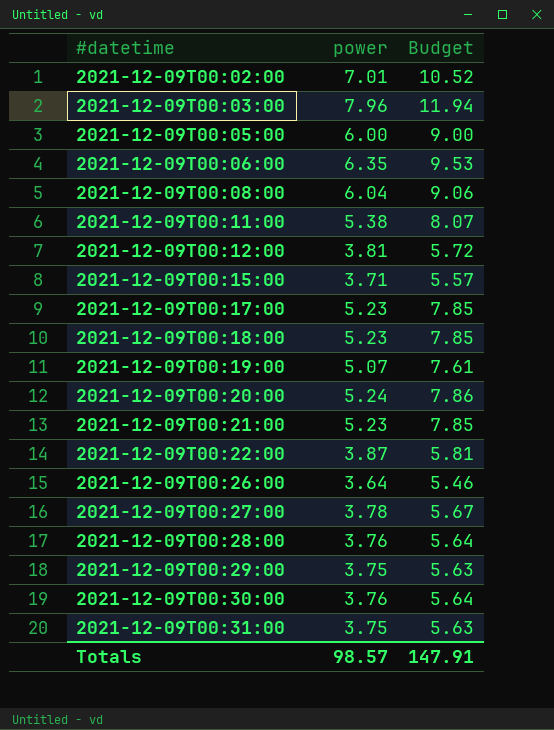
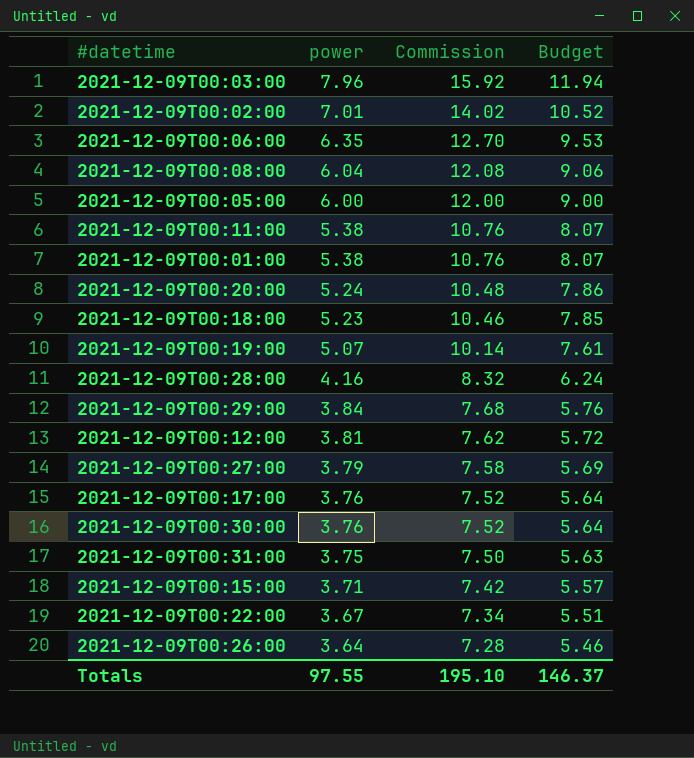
row order: #datetime ascending -> power descending
column Commission | formula: none -> [power] * 2
row 2021-12-09T00:21:00: 5.23 | 7.85 -> none
row 2021-12-09T00:01:00: none -> 5.38 | 10.76 | 8.07
2021-12-09T00:28:00 | power: 3.76 -> 4.16
2021-12-09T00:28:00 | Budget: 5.64 -> 6.24
2021-12-09T00:29:00 | power: 3.75 -> 3.84
2021-12-09T00:29:00 | Budget: 5.63 -> 5.76
2021-12-09T00:27:00 | power: 3.78 -> 3.79
2021-12-09T00:27:00 | Budget: 5.67 -> 5.69
2021-12-09T00:17:00 | power: 5.23 -> 3.76
2021-12-09T00:17:00 | Budget: 7.85 -> 5.64
2021-12-09T00:22:00 | power: 3.87 -> 3.67
2021-12-09T00:22:00 | Budget: 5.81 -> 5.51
Totals | power: 98.57 -> 97.55
Totals | Budget: 147.91 -> 146.37

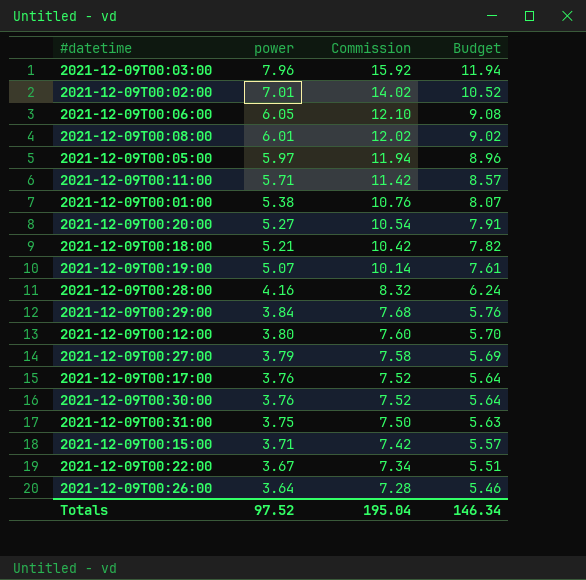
2021-12-09T00:06:00 | power: 6.35 -> 6.05
2021-12-09T00:06:00 | Commission: 12.70 -> 12.10
2021-12-09T00:06:00 | Budget: 9.53 -> 9.08
2021-12-09T00:08:00 | power: 6.04 -> 6.01
2021-12-09T00:08:00 | Commission: 12.08 -> 12.02
2021-12-09T00:08:00 | Budget: 9.06 -> 9.02
2021-12-09T00:05:00 | power: 6.00 -> 5.97
2021-12-09T00:05:00 | Commission: 12.00 -> 11.94
2021-12-09T00:05:00 | Budget: 9.00 -> 8.96
2021-12-09T00:11:00 | power: 5.38 -> 5.71
2021-12-09T00:11:00 | Commission: 10.76 -> 11.42
2021-12-09T00:11:00 | Budget: 8.07 -> 8.57
2021-12-09T00:20:00 | power: 5.24 -> 5.27
2021-12-09T00:20:00 | Commission: 10.48 -> 10.54
2021-12-09T00:20:00 | Budget: 7.86 -> 7.91
2021-12-09T00:18:00 | power: 5.23 -> 5.21
2021-12-09T00:18:00 | Commission: 10.46 -> 10.42
2021-12-09T00:18:00 | Budget: 7.85 -> 7.82
2021-12-09T00:12:00 | power: 3.81 -> 3.80
2021-12-09T00:12:00 | Commission: 7.62 -> 7.60
2021-12-09T00:12:00 | Budget: 5.72 -> 5.70
Totals | power: 97.55 -> 97.52
Totals | Commission: 195.10 -> 195.04
Totals | Budget: 146.37 -> 146.34

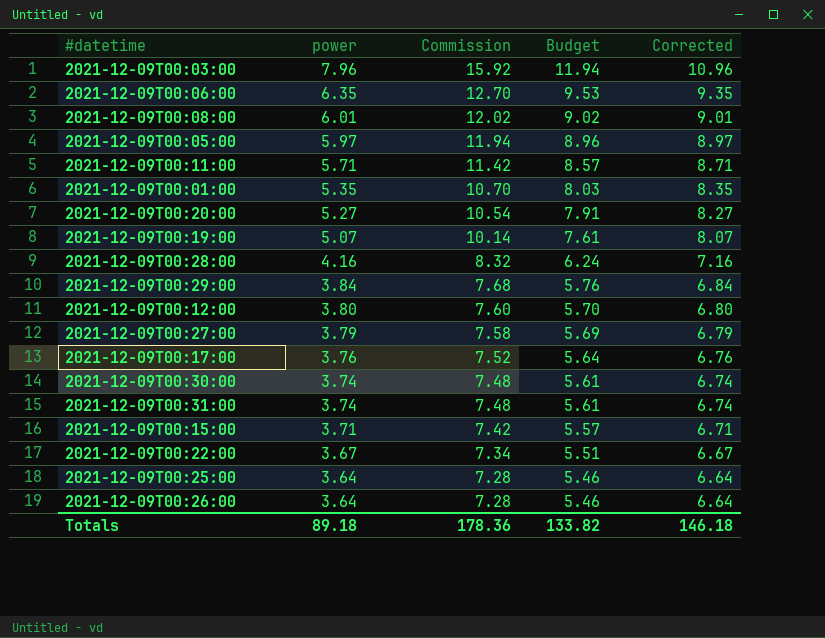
column Corrected | formula: none -> [power] + 3
row 2021-12-09T00:02:00: 7.01 | 14.02 | 10.52 -> none
row 2021-12-09T00:18:00: 5.21 | 10.42 | 7.82 -> none
2021-12-09T00:06:00 | power: 6.05 -> 6.35
2021-12-09T00:06:00 | Commission: 12.10 -> 12.70
2021-12-09T00:06:00 | Budget: 9.08 -> 9.53
2021-12-09T00:01:00 | power: 5.38 -> 5.35
2021-12-09T00:01:00 | Commission: 10.76 -> 10.70
2021-12-09T00:01:00 | Budget: 8.07 -> 8.03
2021-12-09T00:30:00 | power: 3.76 -> 3.74
2021-12-09T00:30:00 | Commission: 7.52 -> 7.48
2021-12-09T00:30:00 | Budget: 5.64 -> 5.61
2021-12-09T00:31:00 | power: 3.75 -> 3.74
2021-12-09T00:31:00 | Commission: 7.50 -> 7.48
2021-12-09T00:31:00 | Budget: 5.63 -> 5.61
row 2021-12-09T00:25:00: none -> 3.64 | 7.28 | 5.46 | 6.64
Totals | power: 97.52 -> 89.18
Totals | Commission: 195.04 -> 178.36
Totals | Budget: 146.34 -> 133.82

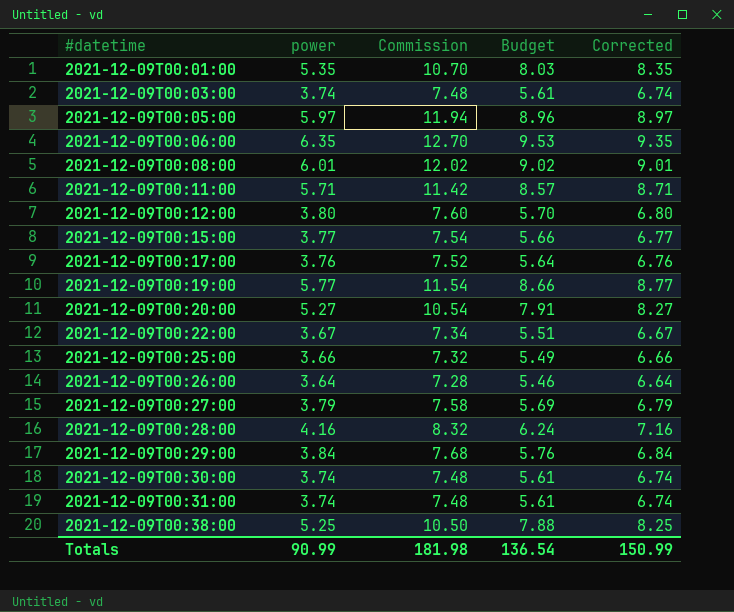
row order: power descending -> #datetime ascending
2021-12-09T00:03:00 | power: 7.96 -> 3.74
2021-12-09T00:03:00 | Commission: 15.92 -> 7.48
2021-12-09T00:03:00 | Budget: 11.94 -> 5.61
2021-12-09T00:03:00 | Corrected: 10.96 -> 6.74
2021-12-09T00:15:00 | power: 3.71 -> 3.77
2021-12-09T00:15:00 | Commission: 7.42 -> 7.54
2021-12-09T00:15:00 | Budget: 5.57 -> 5.66
2021-12-09T00:15:00 | Corrected: 6.71 -> 6.77
2021-12-09T00:19:00 | power: 5.07 -> 5.77
2021-12-09T00:19:00 | Commission: 10.14 -> 11.54
2021-12-09T00:19:00 | Budget: 7.61 -> 8.66
2021-12-09T00:19:00 | Corrected: 8.07 -> 8.77
2021-12-09T00:25:00 | power: 3.64 -> 3.66
2021-12-09T00:25:00 | Commission: 7.28 -> 7.32
2021-12-09T00:25:00 | Budget: 5.46 -> 5.49
2021-12-09T00:25:00 | Corrected: 6.64 -> 6.66
row 2021-12-09T00:38:00: none -> 5.25 | 10.50 | 7.88 | 8.25
Totals | power: 89.18 -> 90.99
Totals | Commission: 178.36 -> 181.98
Totals | Budget: 133.82 -> 136.54
Totals | Corrected: 146.18 -> 150.99

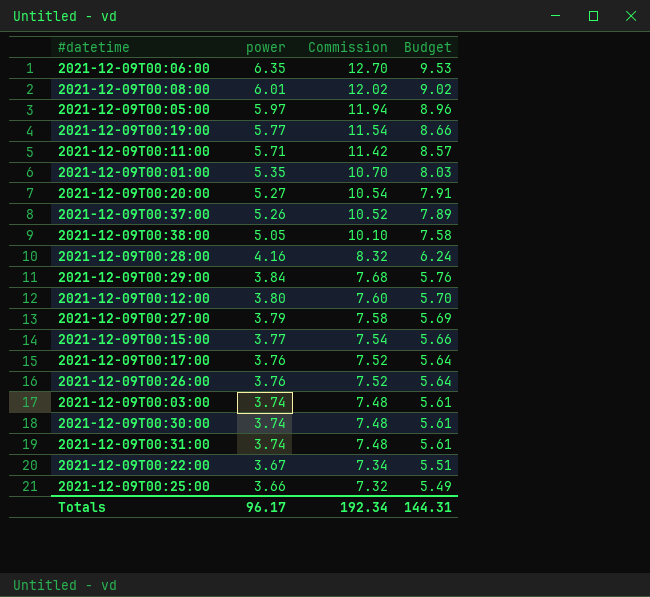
row order: #datetime ascending -> power descending
column Corrected | formula: [power] + 3 -> none
row 2021-12-09T00:37:00: none -> 5.26 | 10.52 | 7.89
2021-12-09T00:38:00 | power: 5.25 -> 5.05
2021-12-09T00:38:00 | Commission: 10.50 -> 10.10
2021-12-09T00:38:00 | Budget: 7.88 -> 7.58
2021-12-09T00:26:00 | power: 3.64 -> 3.76
2021-12-09T00:26:00 | Commission: 7.28 -> 7.52
2021-12-09T00:26:00 | Budget: 5.46 -> 5.64
Totals | power: 90.99 -> 96.17
Totals | Commission: 181.98 -> 192.34
Totals | Budget: 136.54 -> 144.31

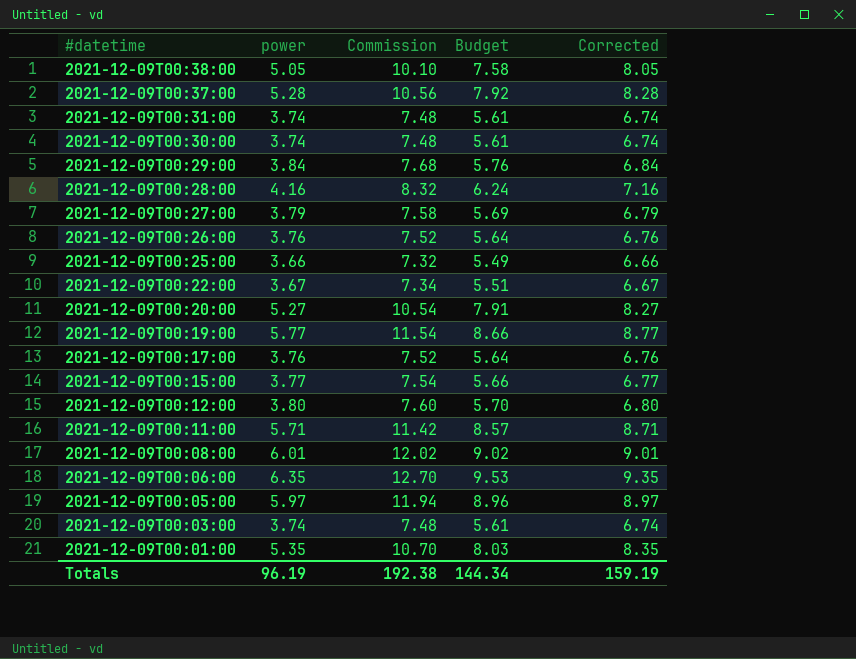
row order: power descending -> #datetime descending
column Corrected | formula: none -> [power] + 3
2021-12-09T00:37:00 | power: 5.26 -> 5.28
2021-12-09T00:37:00 | Commission: 10.52 -> 10.56
2021-12-09T00:37:00 | Budget: 7.89 -> 7.92
Totals | power: 96.17 -> 96.19
Totals | Commission: 192.34 -> 192.38
Totals | Budget: 144.31 -> 144.34

